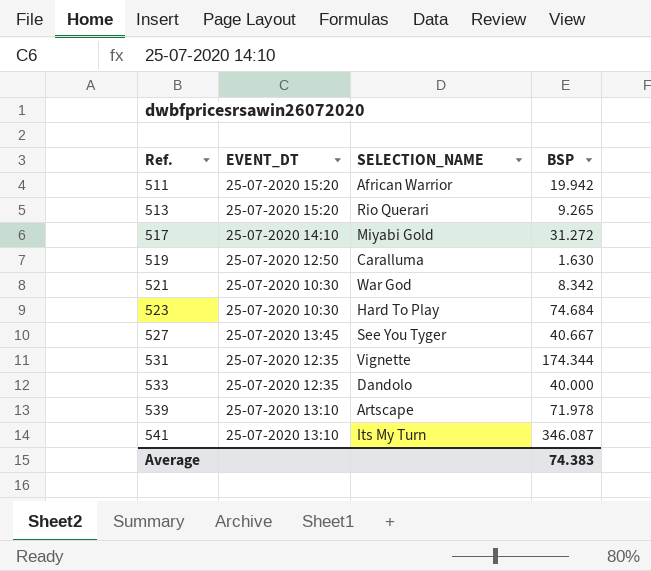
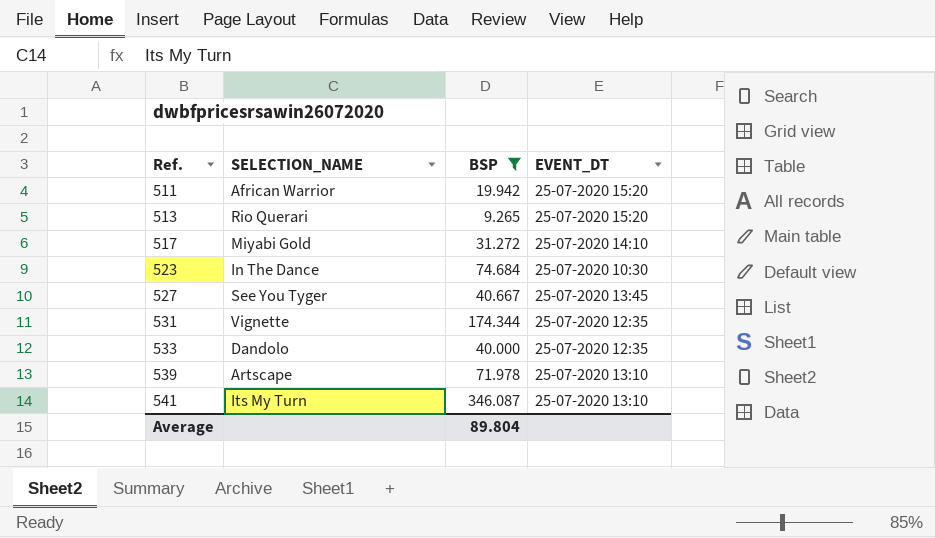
filter: none -> BSP >= 9.265
column EVENT_DT | position: 2 -> 4
523 | SELECTION_NAME: Hard To Play -> In The Dance
Average | BSP: 74.383 -> 89.804

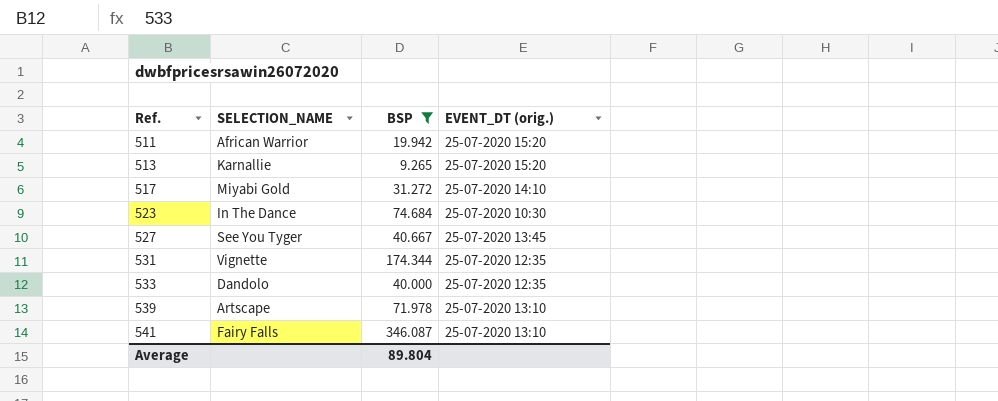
column name: EVENT_DT -> EVENT_DT (orig.)
513 | SELECTION_NAME: Rio Querari -> Karnallie
541 | SELECTION_NAME: Its My Turn -> Fairy Falls

